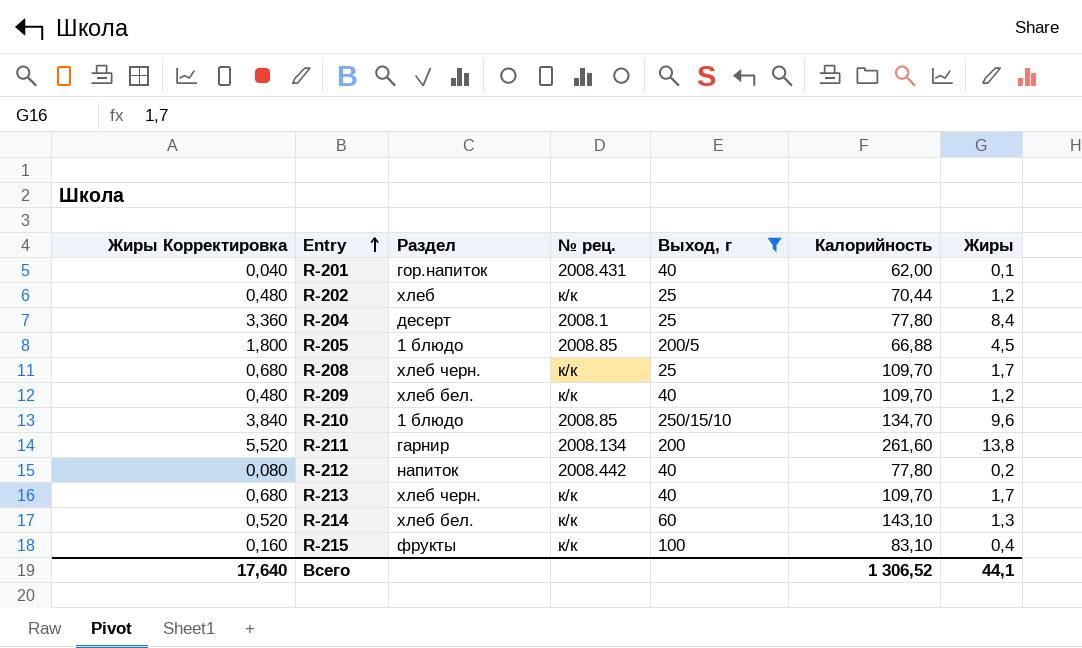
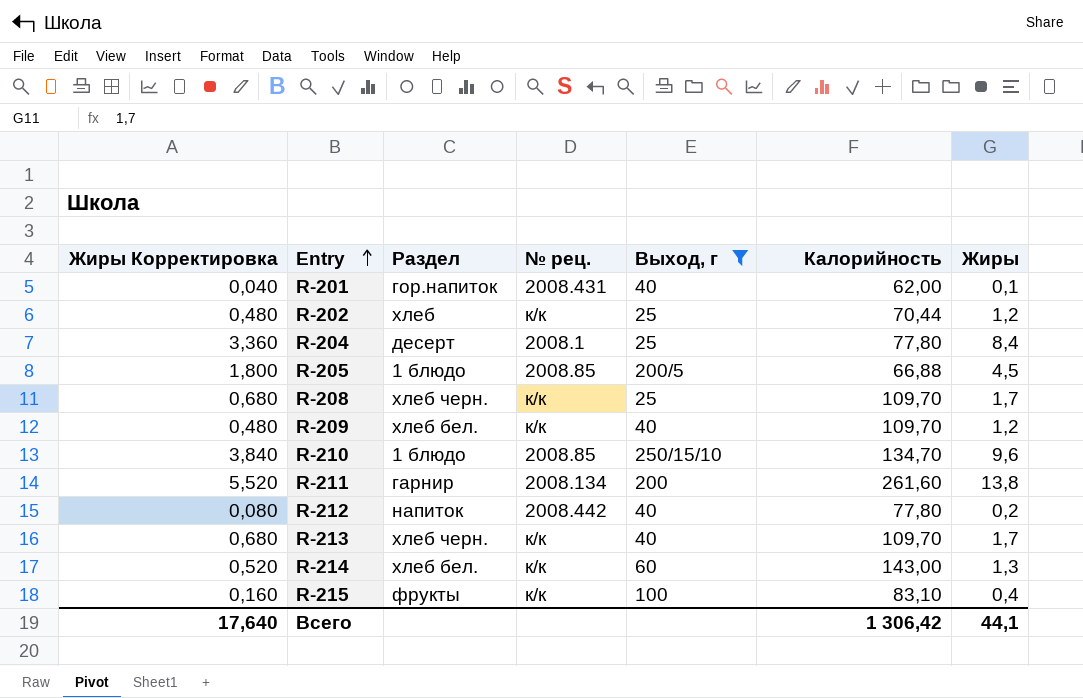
R-214 | Калорийность: 143,10 -> 143,00
Всего | Калорийность: 1 306,52 -> 1 306,42

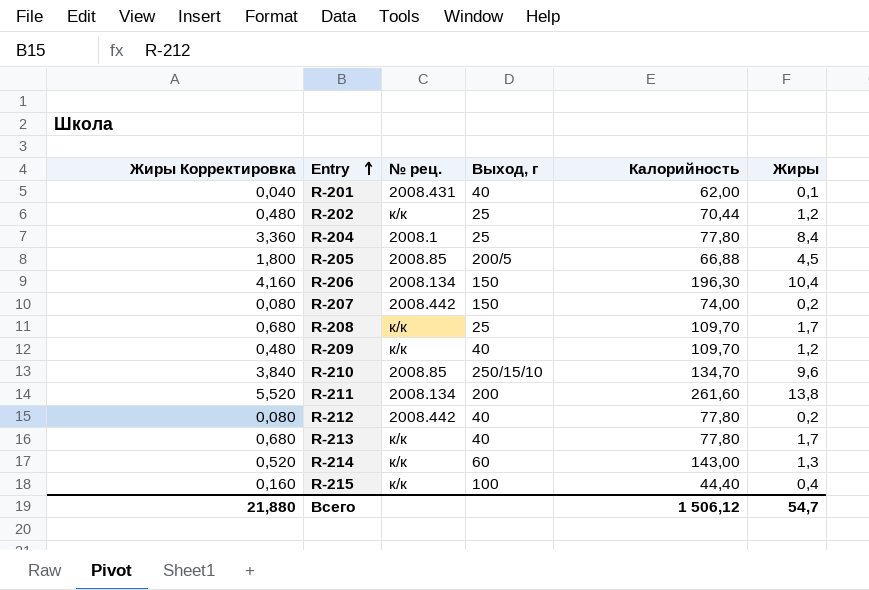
filter: Выход, г != 150 -> none
column Раздел | position: 3 -> none
R-213 | Калорийность: 109,70 -> 77,80
R-215 | Калорийность: 83,10 -> 44,40
Всего | Жиры Корректировка: 17,640 -> 21,880
Всего | Калорийность: 1 306,42 -> 1 506,12
Всего | Жиры: 44,1 -> 54,7

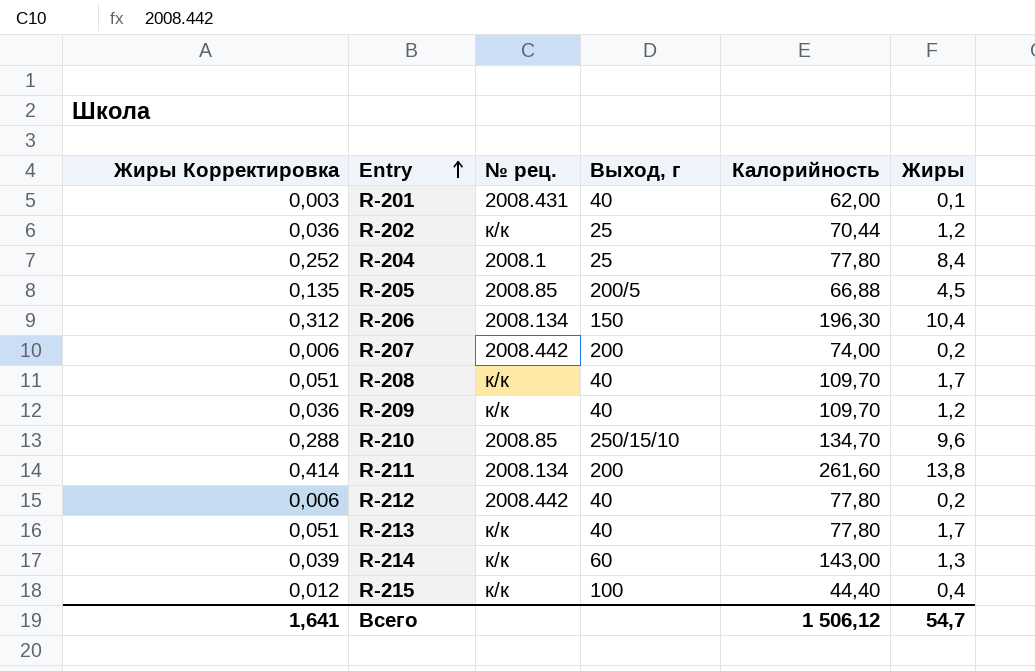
column Жиры Корректировка | formula: [Жиры] * 0,4 -> [Жиры] * 0,03
R-207 | Выход, г: 150 -> 200
R-208 | Выход, г: 25 -> 40
Всего | Жиры Корректировка: 21,880 -> 1,641

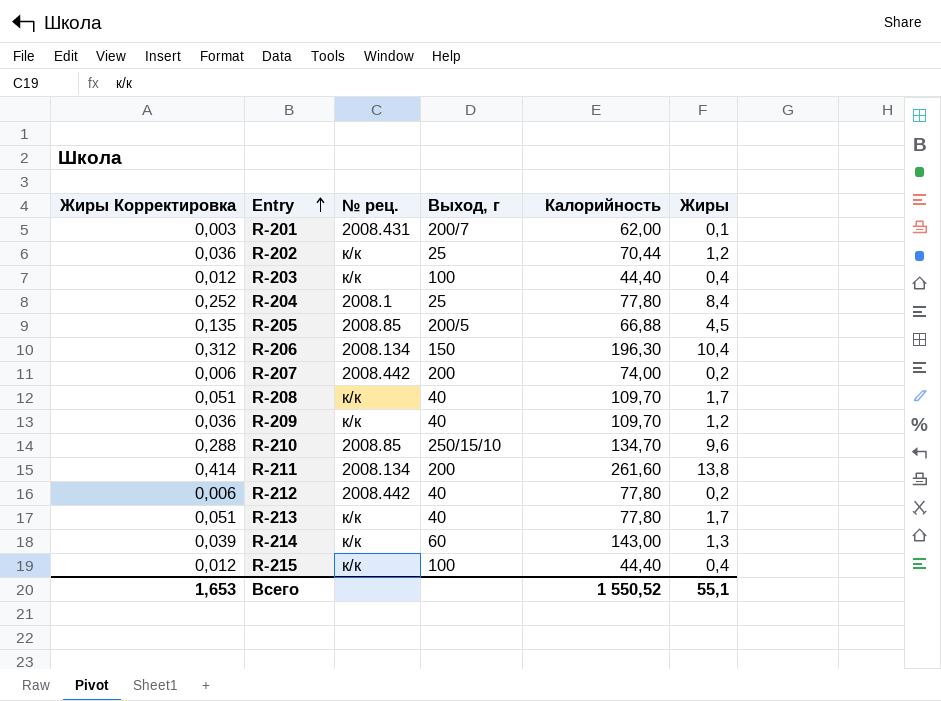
R-201 | Выход, г: 40 -> 200/7
row R-203: none -> 0,012 | к/к | 100 | 44,40 | 0,4
Всего | Жиры Корректировка: 1,641 -> 1,653
Всего | Калорийность: 1 506,12 -> 1 550,52
Всего | Жиры: 54,7 -> 55,1

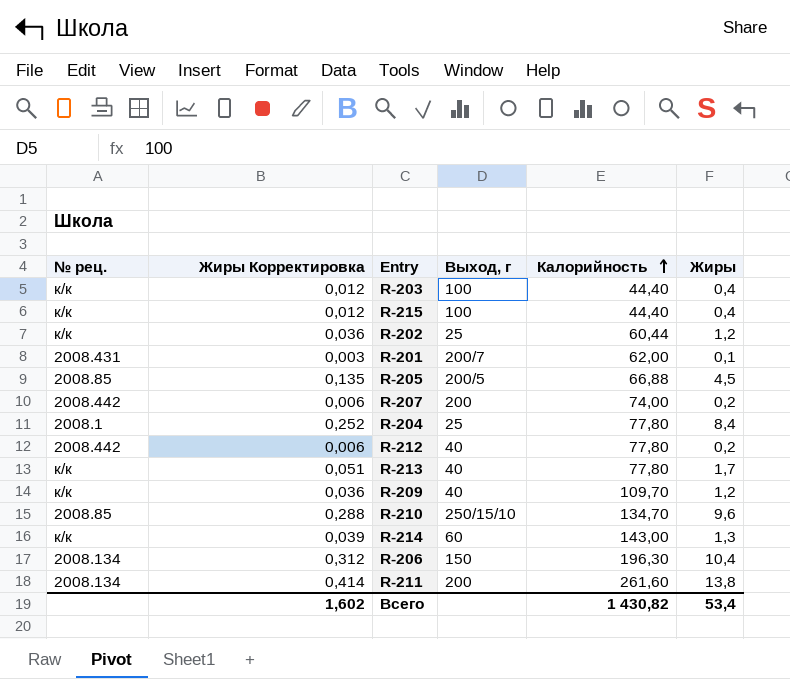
row order: Entry ascending -> Калорийность ascending
column № рец. | position: 3 -> 1
row R-208: 0,051 | к/к | 40 | 109,70 | 1,7 -> none
R-202 | Калорийность: 70,44 -> 60,44
Всего | Жиры Корректировка: 1,653 -> 1,602
Всего | Калорийность: 1 550,52 -> 1 430,82
Всего | Жиры: 55,1 -> 53,4

